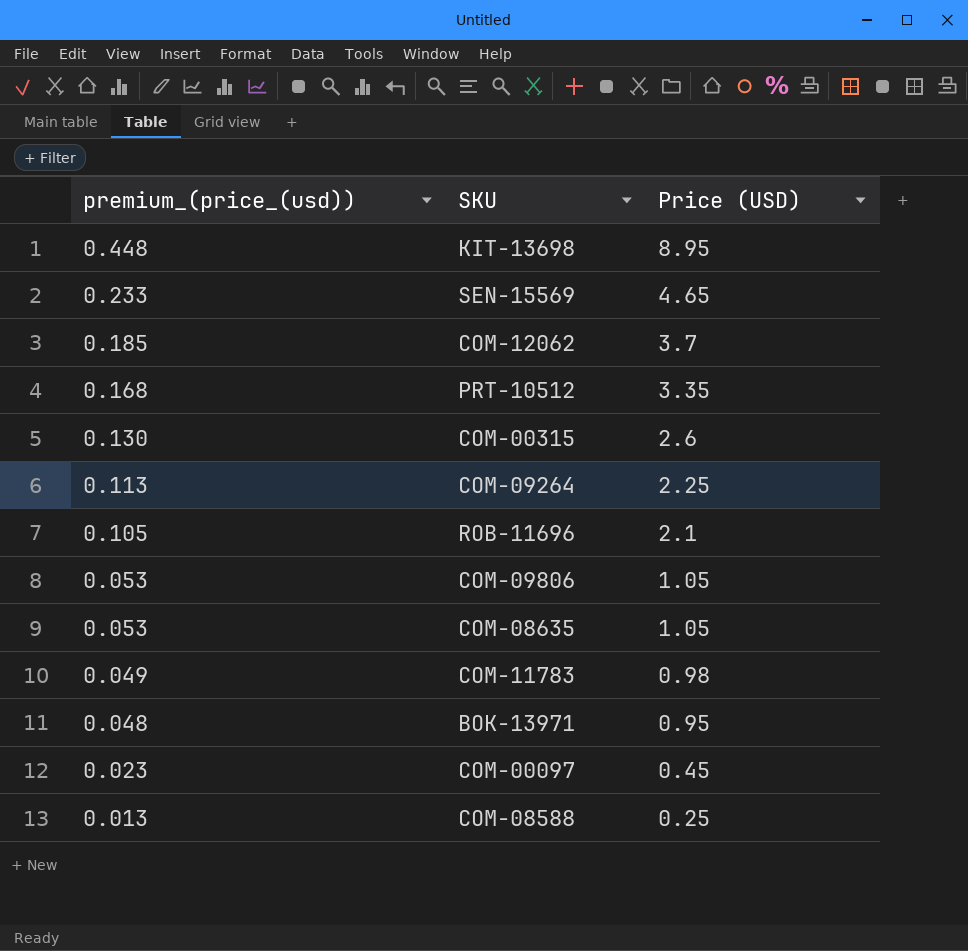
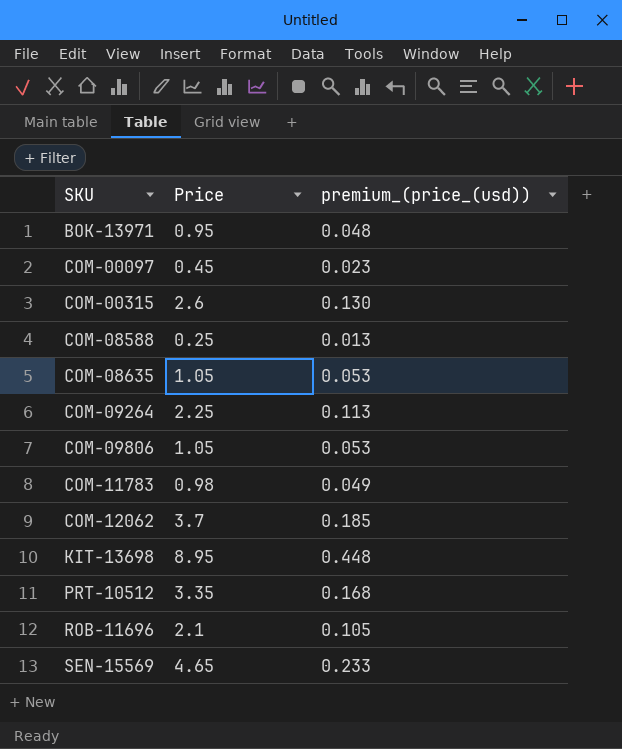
row order: premium_(price_(usd)) descending -> SKU ascending
column name: Price (USD) -> Price
column premium_(price_(usd)) | position: 1 -> 3

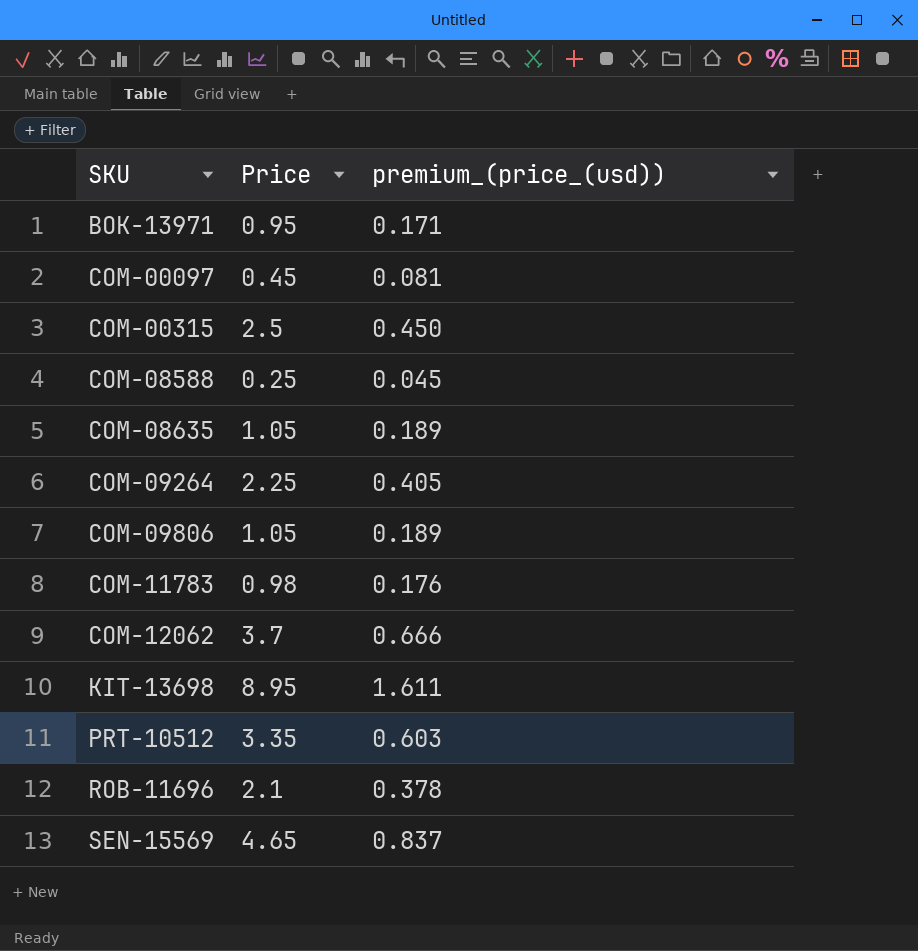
column premium_(price_(usd)) | formula: [Price] * 0.05 -> [Price] * 0.18
COM-00315 | Price: 2.6 -> 2.5

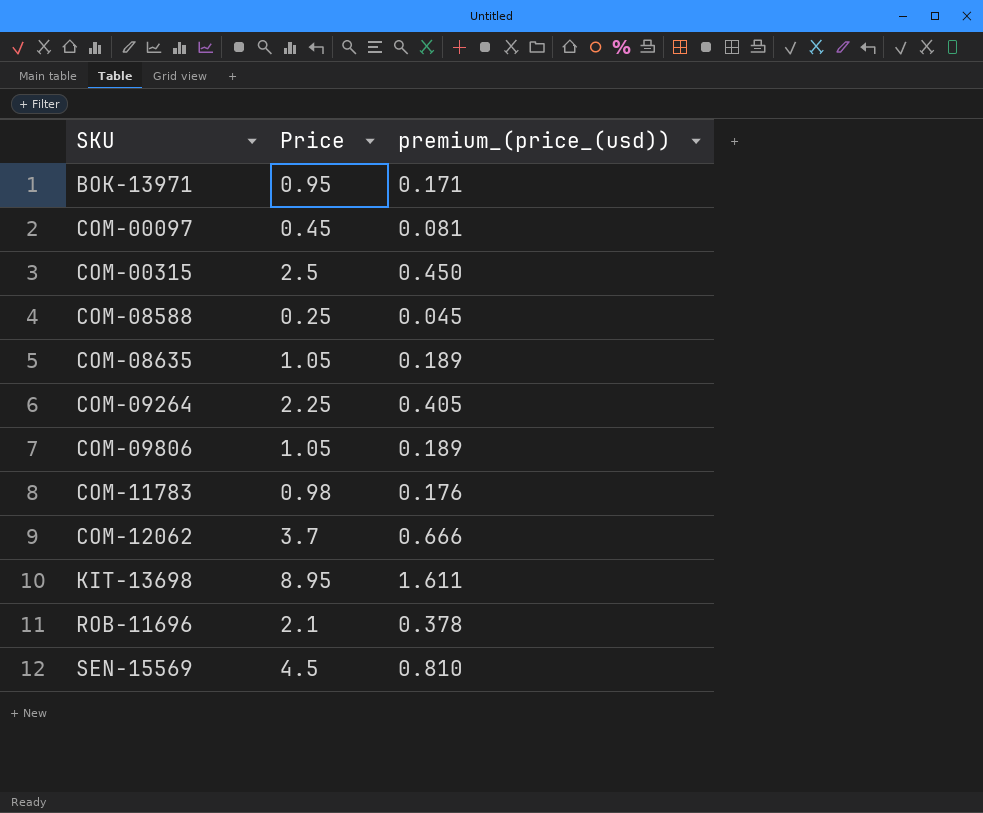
row PRT-10512: 3.35 | 0.603 -> none
SEN-15569 | Price: 4.65 -> 4.5
SEN-15569 | premium_(price_(usd)): 0.837 -> 0.810

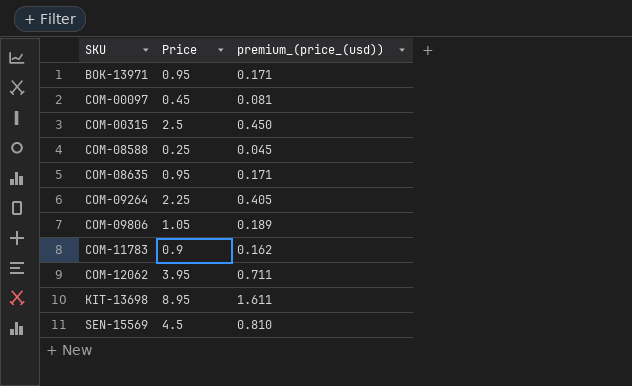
row ROB-11696: 2.1 | 0.378 -> none
COM-08635 | Price: 1.05 -> 0.95
COM-08635 | premium_(price_(usd)): 0.189 -> 0.171
COM-11783 | Price: 0.98 -> 0.9
COM-11783 | premium_(price_(usd)): 0.176 -> 0.162
COM-12062 | Price: 3.7 -> 3.95
COM-12062 | premium_(price_(usd)): 0.666 -> 0.711

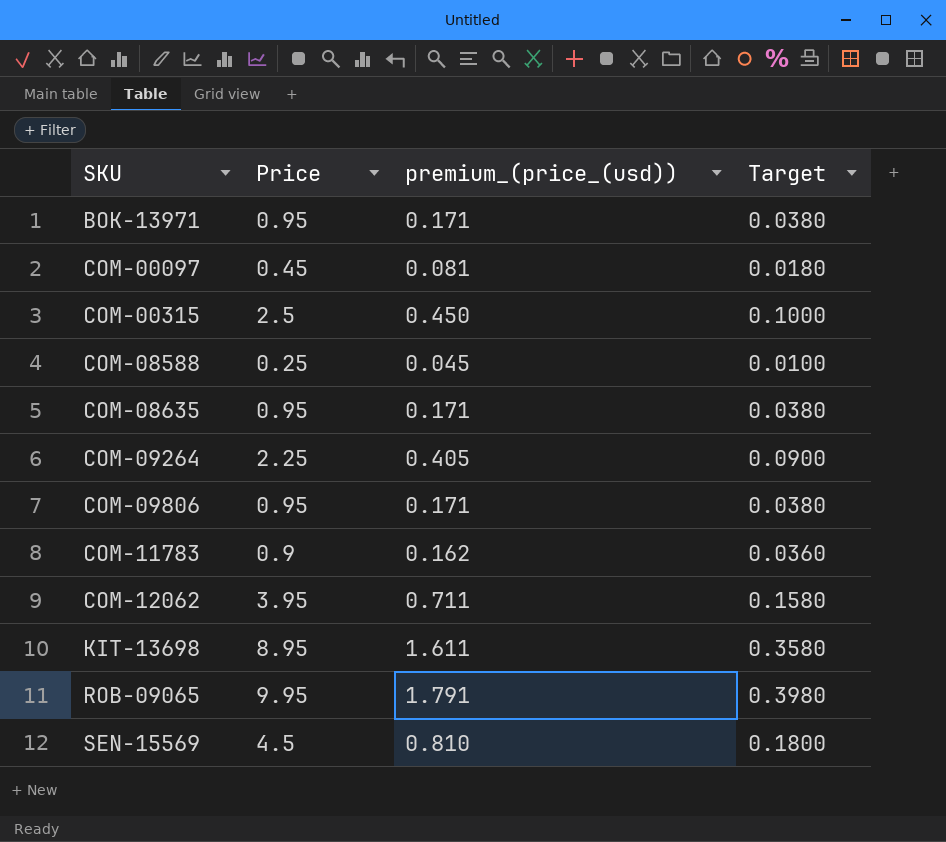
column Target | formula: none -> [Price] * 0.04
COM-09806 | Price: 1.05 -> 0.95
COM-09806 | premium_(price_(usd)): 0.189 -> 0.171
row ROB-09065: none -> 9.95 | 1.791 | 0.3980

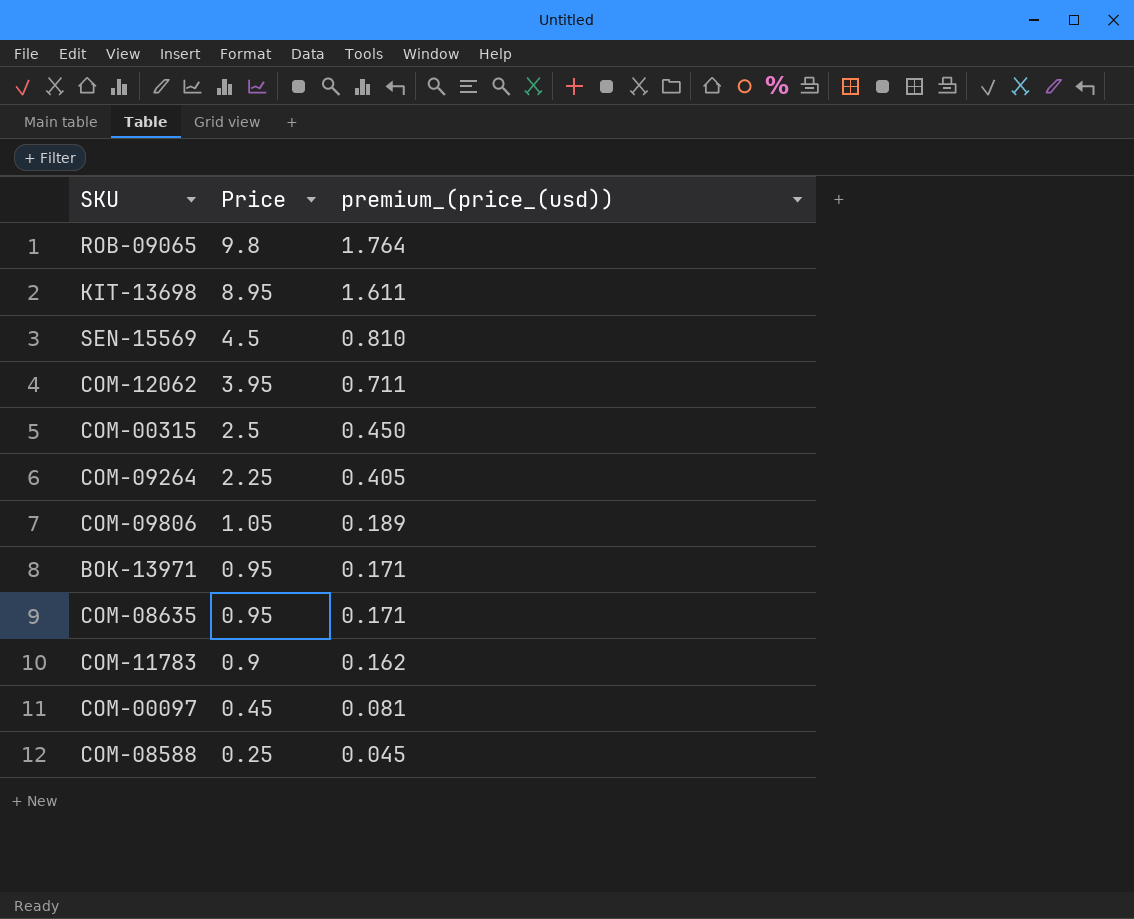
row order: SKU ascending -> Price descending
column Target | formula: [Price] * 0.04 -> none
ROB-09065 | Price: 9.95 -> 9.8
ROB-09065 | premium_(price_(usd)): 1.791 -> 1.764
COM-09806 | Price: 0.95 -> 1.05
COM-09806 | premium_(price_(usd)): 0.171 -> 0.189

